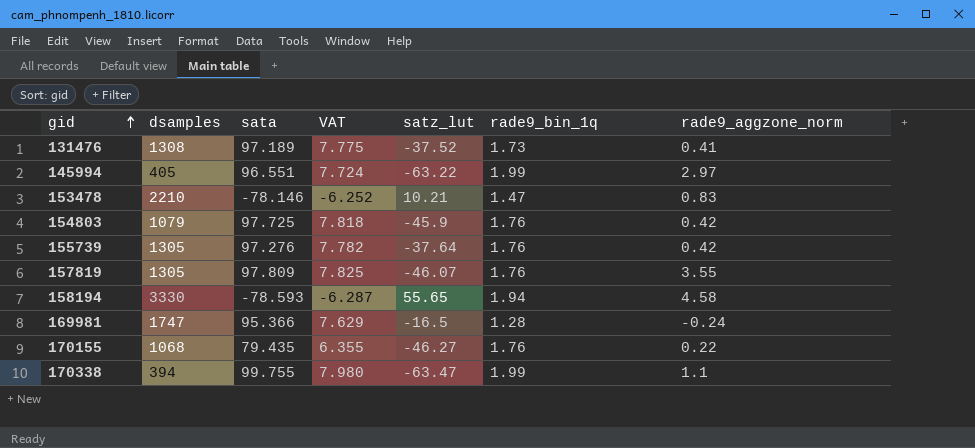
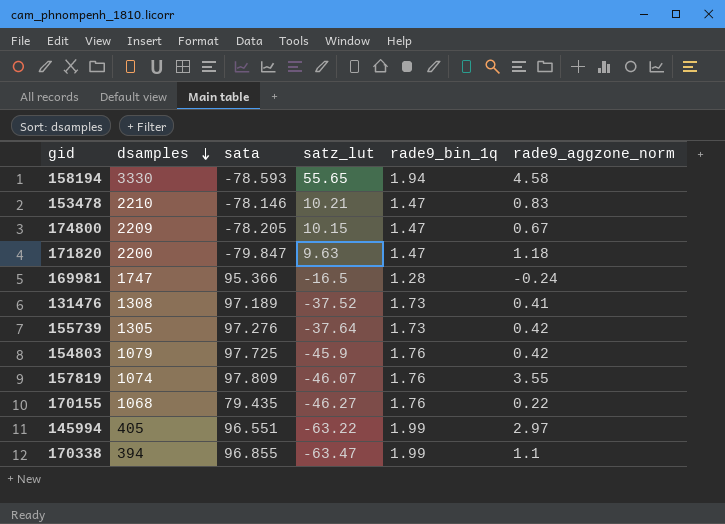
row order: gid ascending -> dsamples descending
column VAT | formula: [sata] * 0.08 -> none
row 174800: none -> 2209 | -78.205 | 10.15 | 1.47 | 0.67
row 171820: none -> 2200 | -79.847 | 9.63 | 1.47 | 1.18
155739 | rade9_bin_1q: 1.76 -> 1.73
157819 | dsamples: 1305 -> 1074
170338 | sata: 99.755 -> 96.855

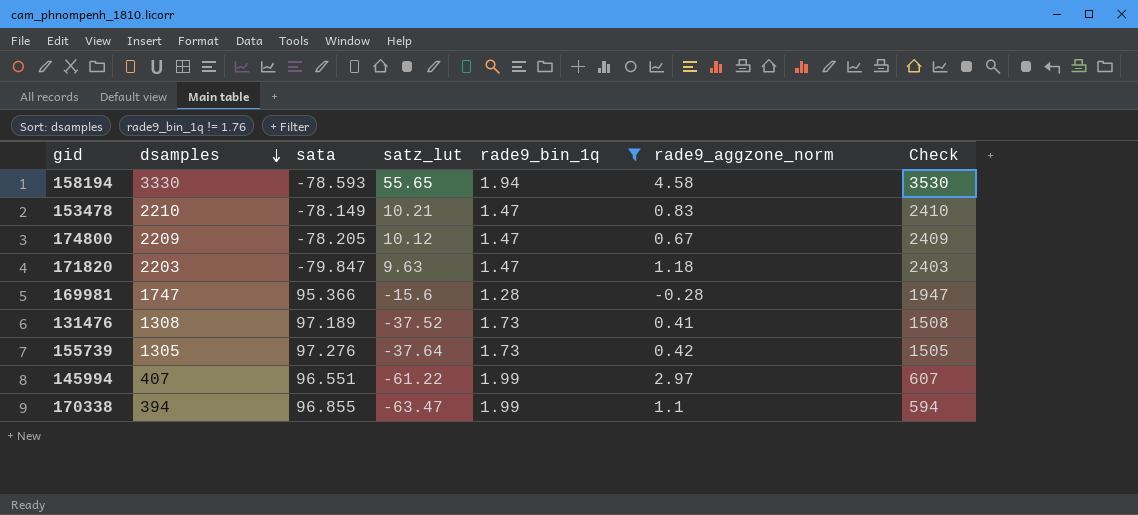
filter: none -> rade9_bin_1q != 1.76
column Check | formula: none -> [dsamples] + 200
153478 | sata: -78.146 -> -78.149
174800 | satz_lut: 10.15 -> 10.12
171820 | dsamples: 2200 -> 2203
169981 | satz_lut: -16.5 -> -15.6
169981 | rade9_aggzone_norm: -0.24 -> -0.28
145994 | dsamples: 405 -> 407
145994 | satz_lut: -63.22 -> -61.22

